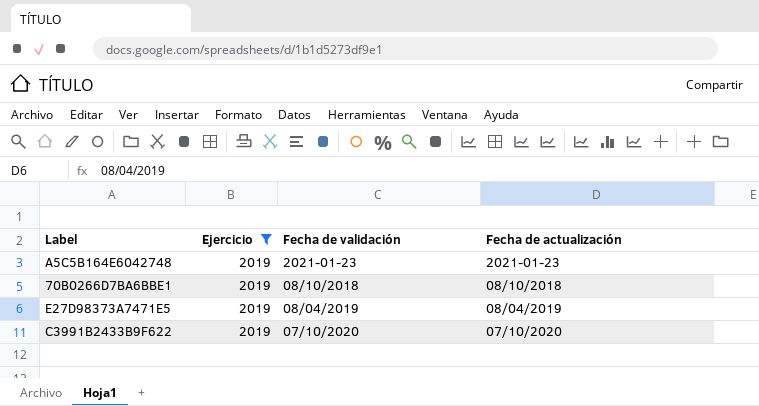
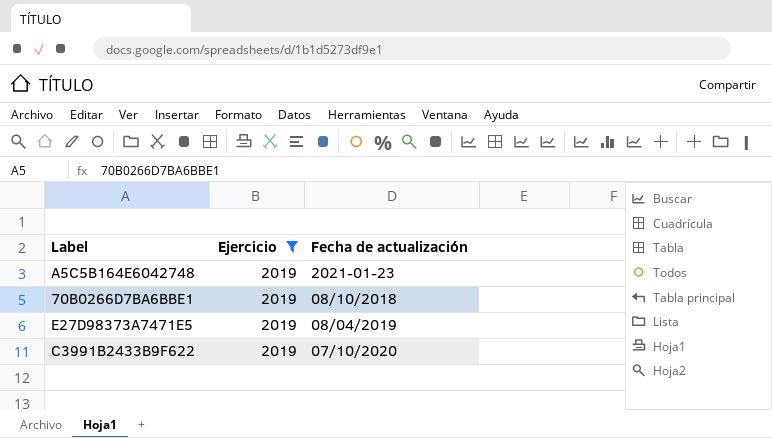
column Fecha de validación | position: 3 -> none

